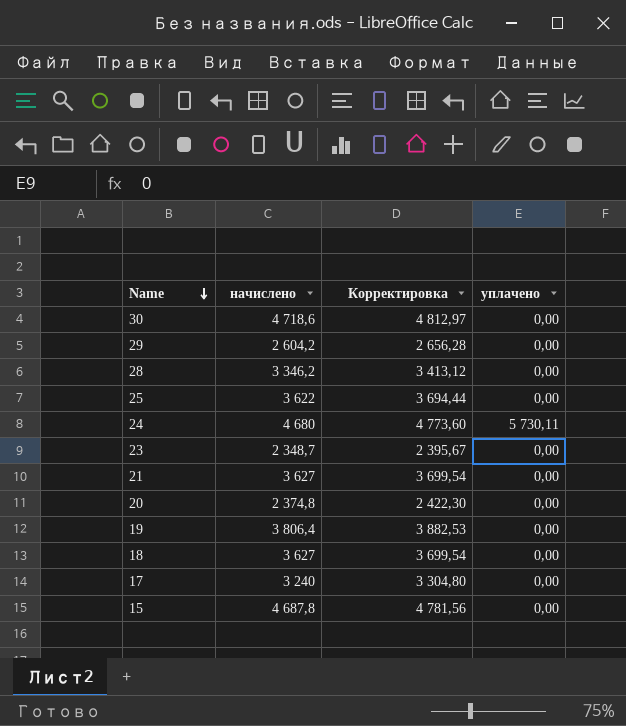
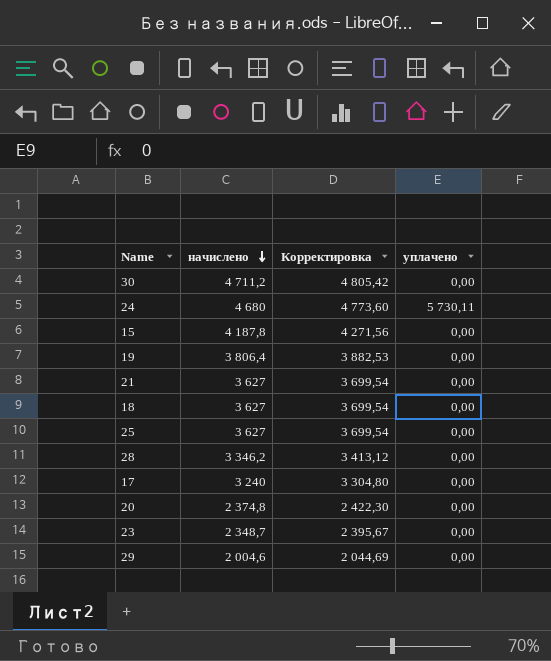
row order: Name descending -> начислено descending
30 | начислено: 4 718,6 -> 4 711,2
30 | Корректировка: 4 812,97 -> 4 805,42
15 | начислено: 4 687,8 -> 4 187,8
15 | Корректировка: 4 781,56 -> 4 271,56
25 | начислено: 3 622 -> 3 627
25 | Корректировка: 3 694,44 -> 3 699,54
29 | начислено: 2 604,2 -> 2 004,6
29 | Корректировка: 2 656,28 -> 2 044,69

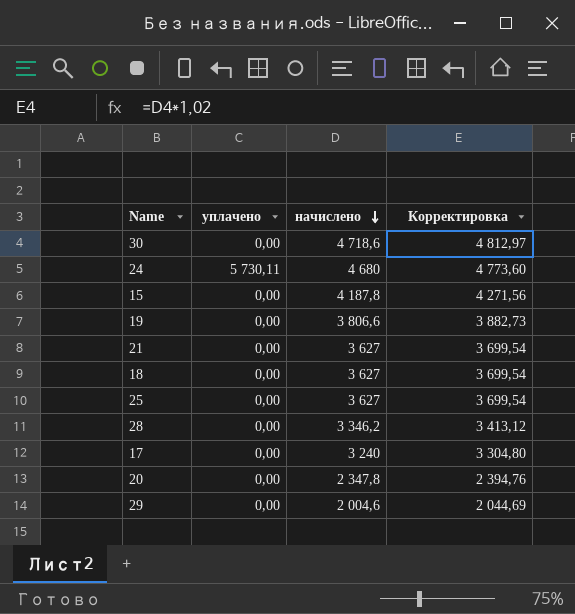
column уплачено | position: 4 -> 2
row 23: 2 348,7 | 2 395,67 | 0,00 -> none
30 | начислено: 4 711,2 -> 4 718,6
30 | Корректировка: 4 805,42 -> 4 812,97
19 | начислено: 3 806,4 -> 3 806,6
19 | Корректировка: 3 882,53 -> 3 882,73
20 | начислено: 2 374,8 -> 2 347,8
20 | Корректировка: 2 422,30 -> 2 394,76

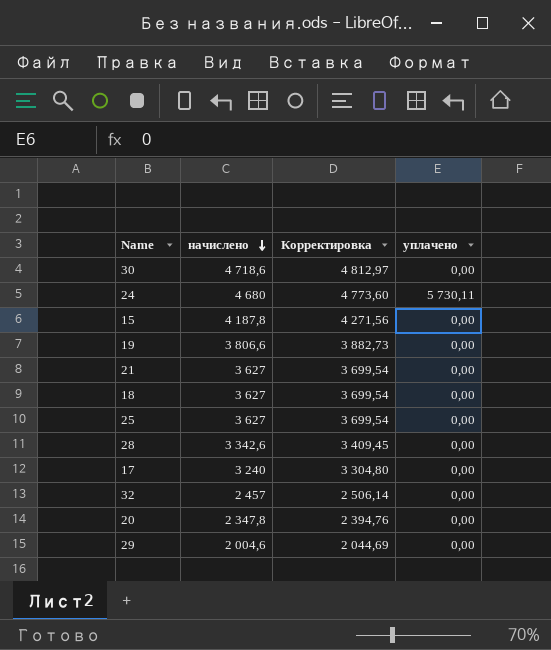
column уплачено | position: 2 -> 4
28 | начислено: 3 346,2 -> 3 342,6
28 | Корректировка: 3 413,12 -> 3 409,45
row 32: none -> 2 457 | 2 506,14 | 0,00

